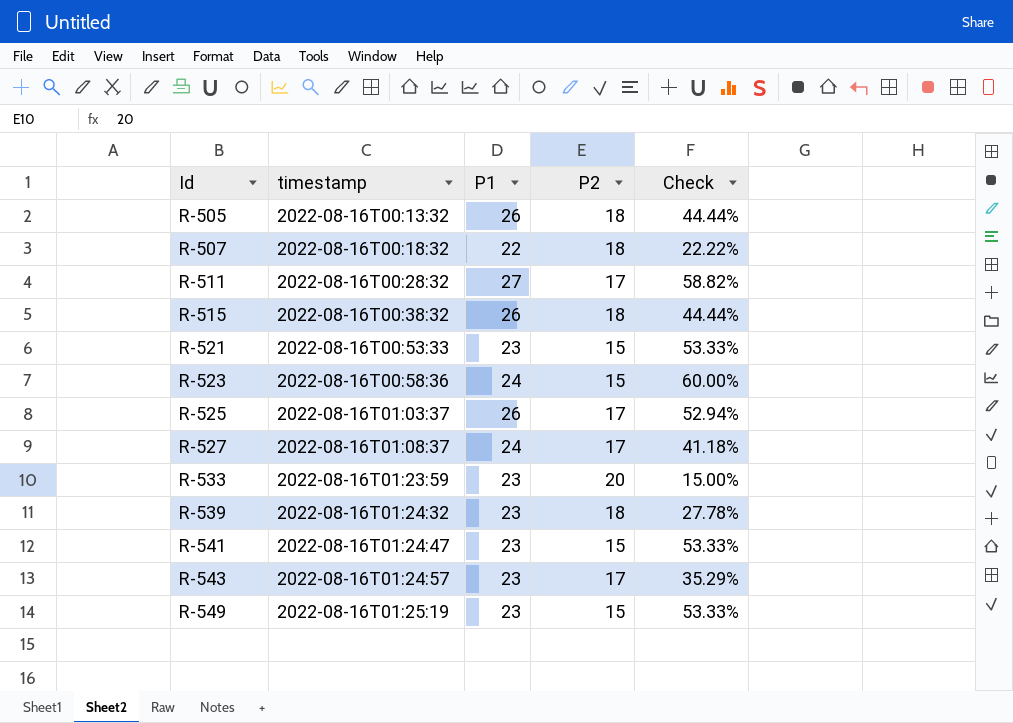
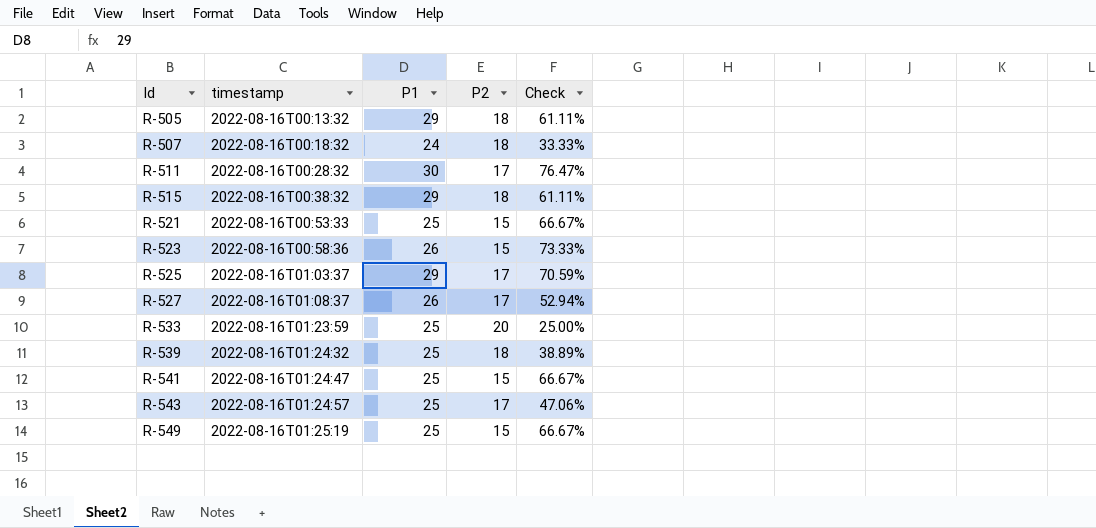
R-505 | P1: 26 -> 29
R-505 | Check: 44.44% -> 61.11%
R-507 | P1: 22 -> 24
R-507 | Check: 22.22% -> 33.33%
R-511 | P1: 27 -> 30
R-511 | Check: 58.82% -> 76.47%
R-515 | P1: 26 -> 29
R-515 | Check: 44.44% -> 61.11%
R-521 | P1: 23 -> 25
R-521 | Check: 53.33% -> 66.67%
R-523 | P1: 24 -> 26
R-523 | Check: 60.00% -> 73.33%
R-525 | P1: 26 -> 29
R-525 | Check: 52.94% -> 70.59%
R-527 | P1: 24 -> 26
R-527 | Check: 41.18% -> 52.94%
R-533 | P1: 23 -> 25
R-533 | Check: 15.00% -> 25.00%
R-539 | P1: 23 -> 25
R-539 | Check: 27.78% -> 38.89%
R-541 | P1: 23 -> 25
R-541 | Check: 53.33% -> 66.67%
R-543 | P1: 23 -> 25
R-543 | Check: 35.29% -> 47.06%
R-549 | P1: 23 -> 25
R-549 | Check: 53.33% -> 66.67%

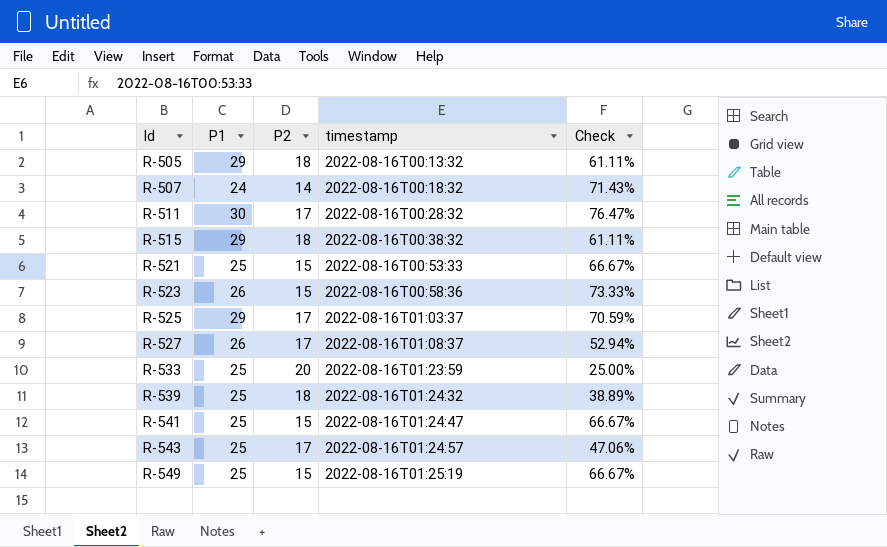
column timestamp | position: 2 -> 4
R-507 | P2: 18 -> 14
R-507 | Check: 33.33% -> 71.43%

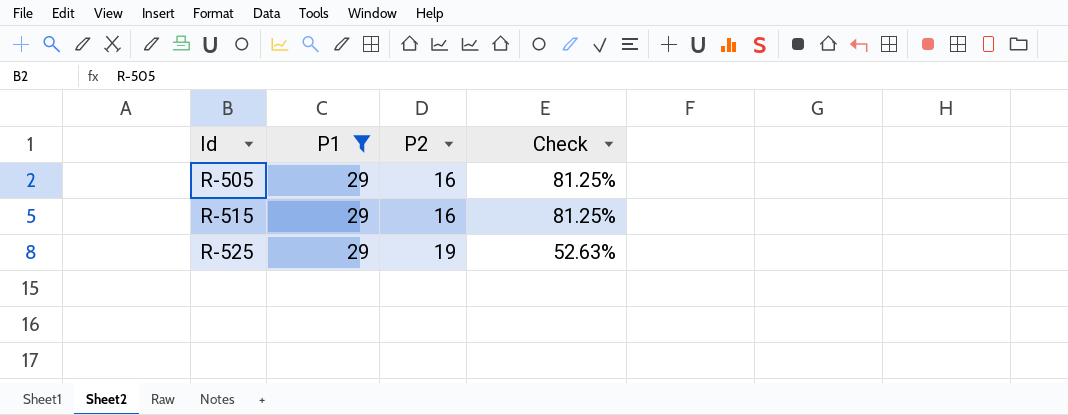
filter: none -> P1 = 29
column timestamp | position: 4 -> none
R-505 | P2: 18 -> 16
R-505 | Check: 61.11% -> 81.25%
R-515 | P2: 18 -> 16
R-515 | Check: 61.11% -> 81.25%
R-525 | P2: 17 -> 19
R-525 | Check: 70.59% -> 52.63%

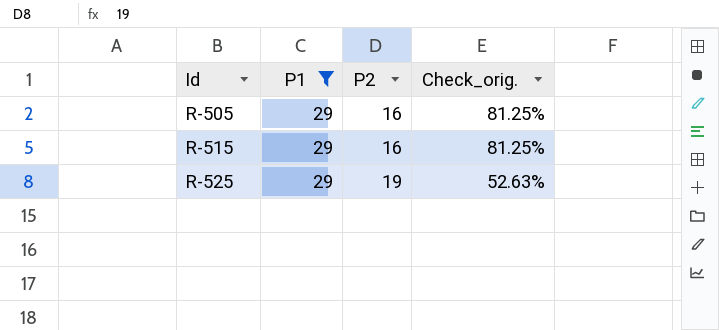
column name: Check -> Check_orig.

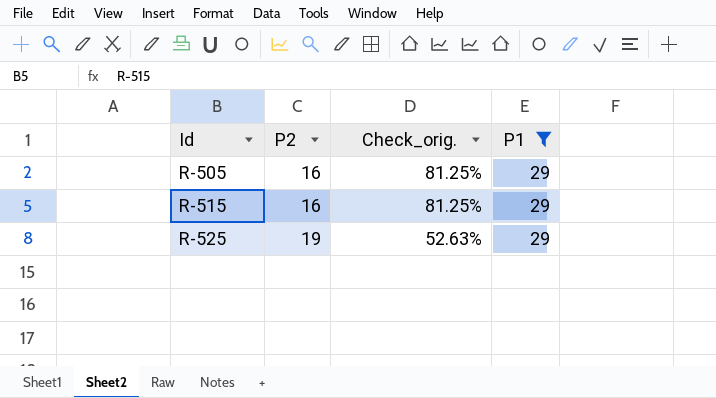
column P1 | position: 2 -> 4

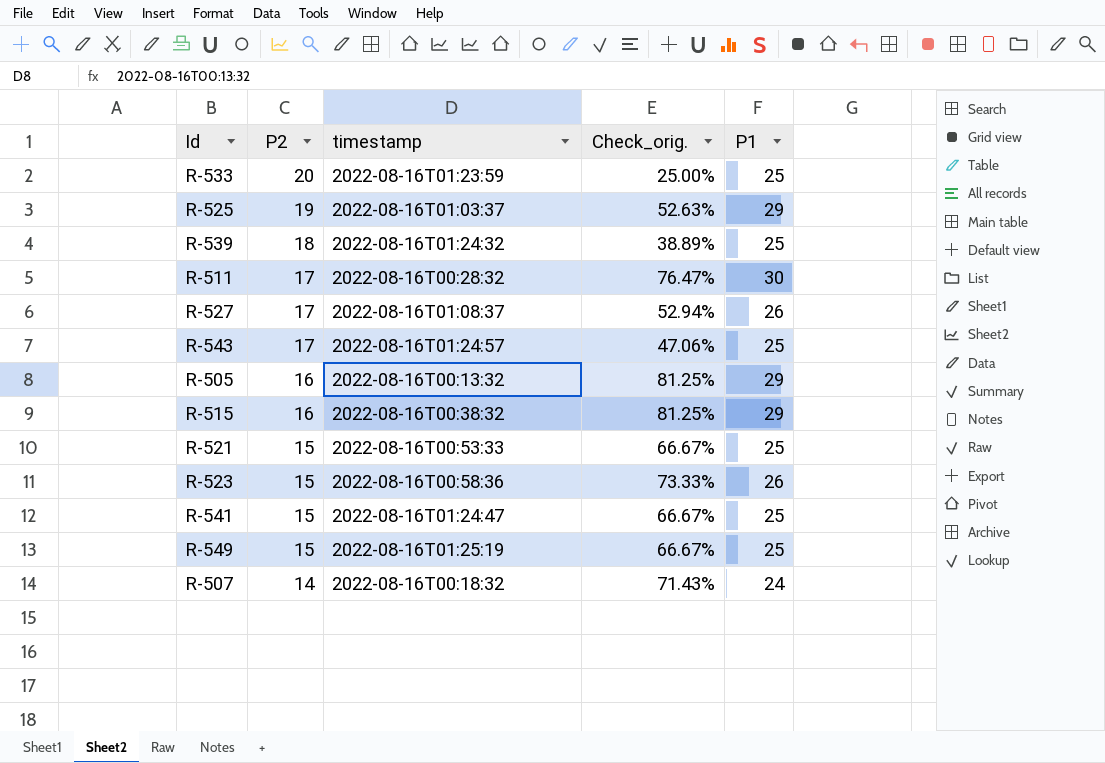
filter: P1 = 29 -> none
row order: Id ascending -> P2 descending
column timestamp | position: none -> 3

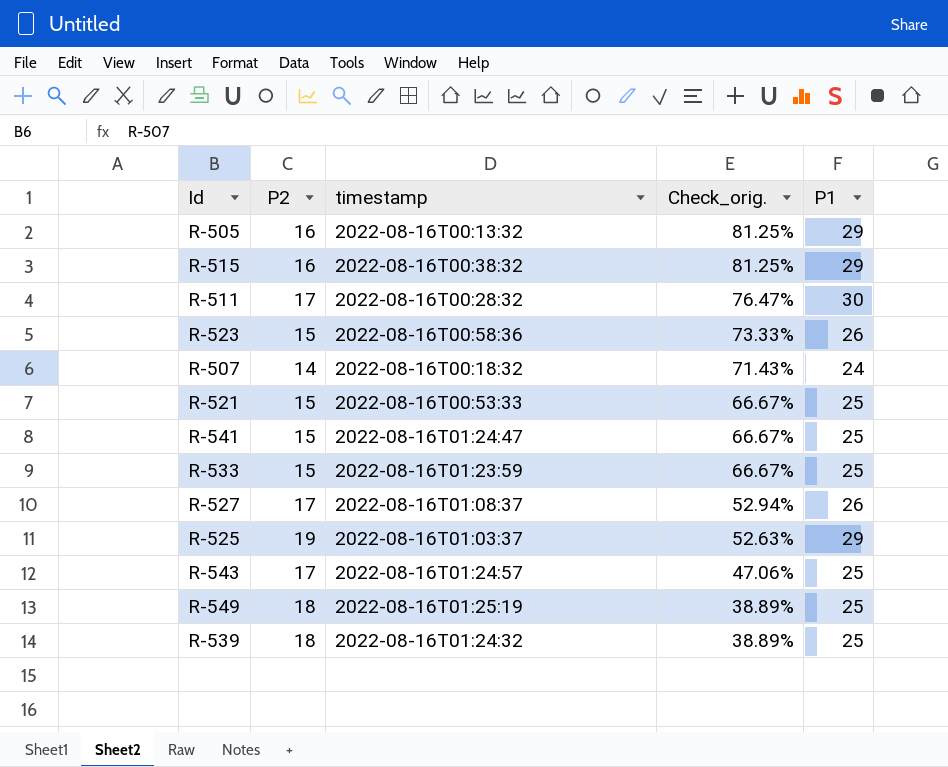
row order: P2 descending -> Check_orig. descending
R-533 | P2: 20 -> 15
R-533 | Check_orig.: 25.00% -> 66.67%
R-549 | P2: 15 -> 18
R-549 | Check_orig.: 66.67% -> 38.89%

